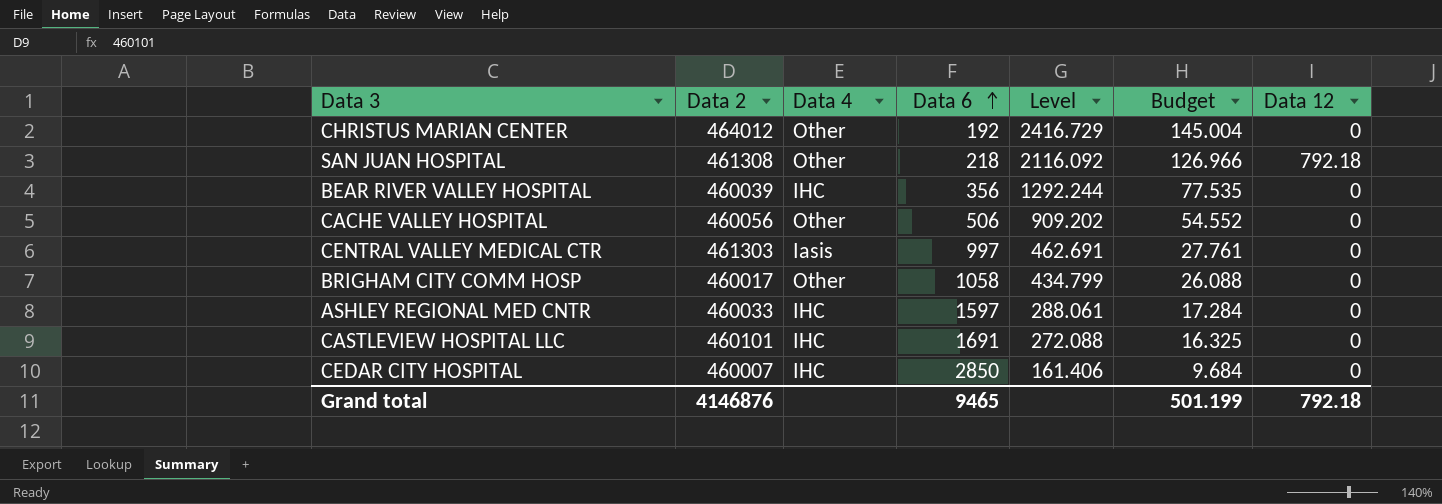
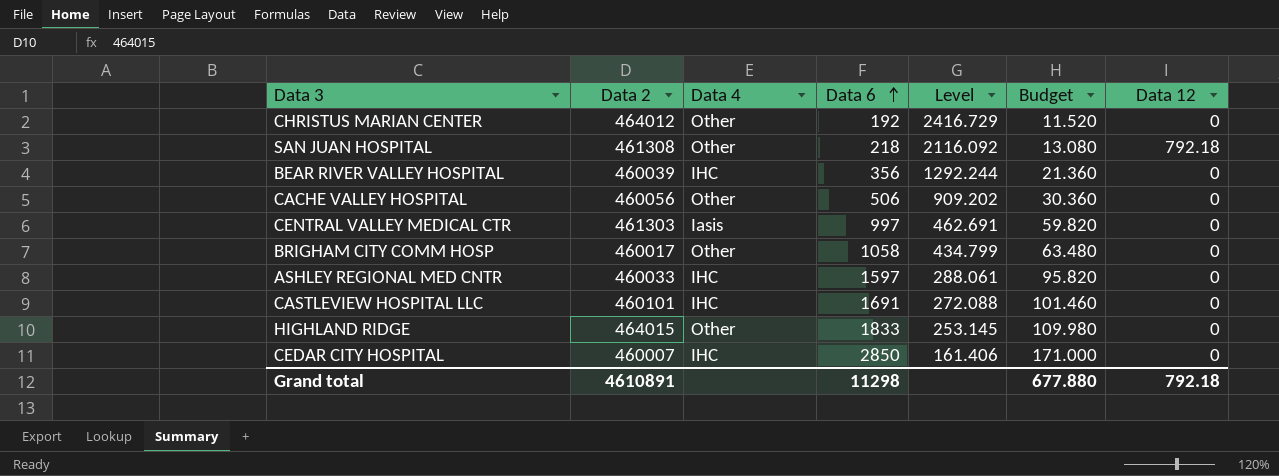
column Budget | formula: [Level] * 0.06 -> [Data 6] * 0.06
row HIGHLAND RIDGE: none -> 464015 | Other | 1833 | 253.145 | 109.980 | 0
Grand total | Data 2: 4146876 -> 4610891
Grand total | Data 6: 9465 -> 11298
Grand total | Budget: 501.199 -> 677.880

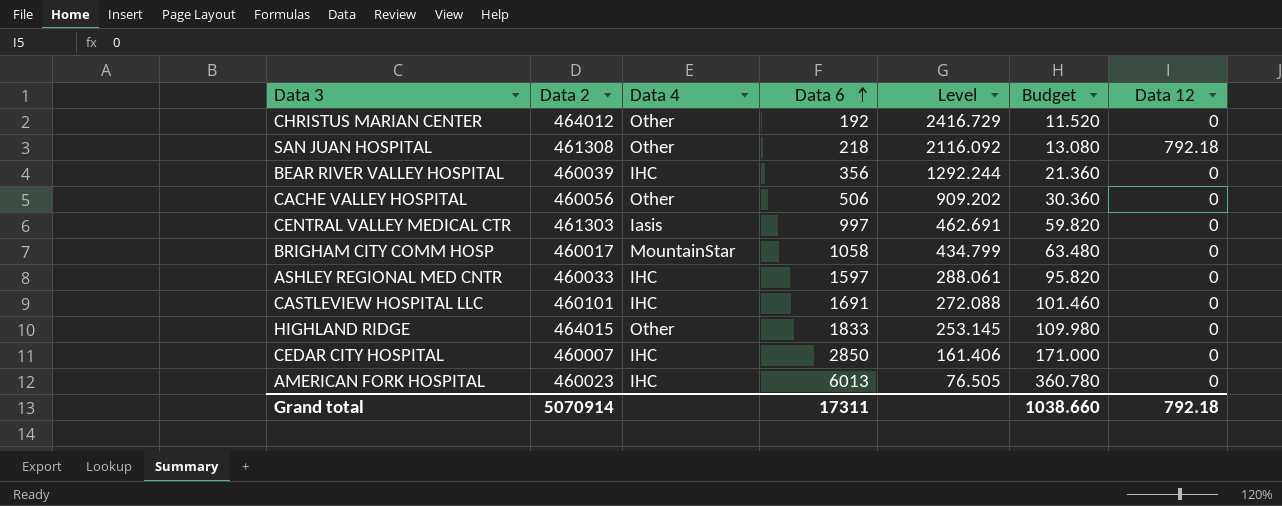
BRIGHAM CITY COMM HOSP | Data 4: Other -> MountainStar
row AMERICAN FORK HOSPITAL: none -> 460023 | IHC | 6013 | 76.505 | 360.780 | 0
Grand total | Data 2: 4610891 -> 5070914
Grand total | Data 6: 11298 -> 17311
Grand total | Budget: 677.880 -> 1038.660

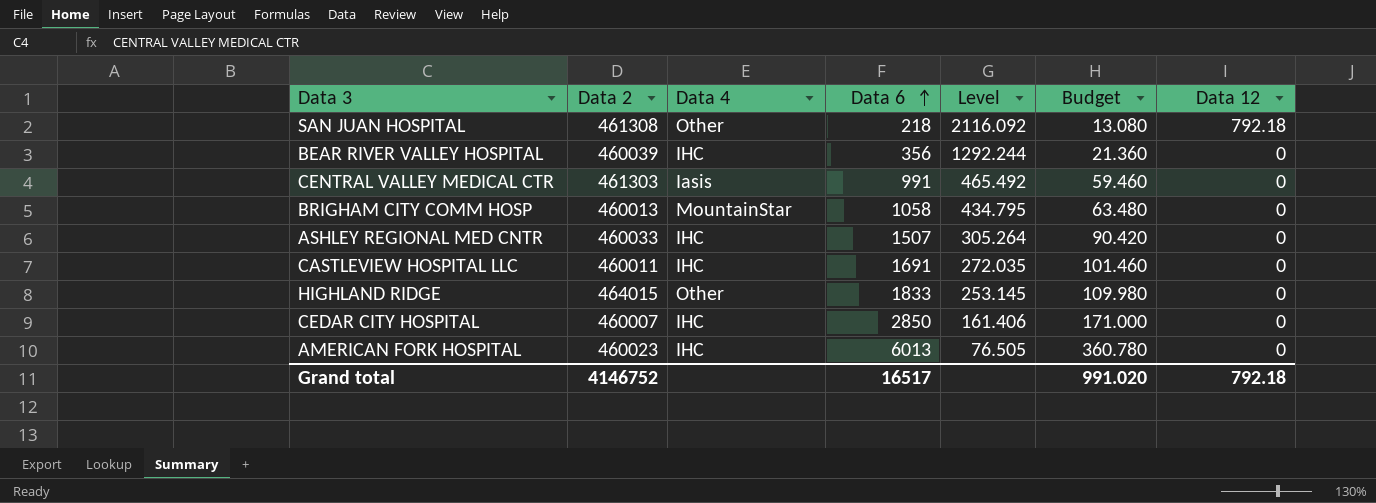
row CHRISTUS MARIAN CENTER: 464012 | Other | 192 | 2416.729 | 11.520 | 0 -> none
row CACHE VALLEY HOSPITAL: 460056 | Other | 506 | 909.202 | 30.360 | 0 -> none
CENTRAL VALLEY MEDICAL CTR | Data 6: 997 -> 991
CENTRAL VALLEY MEDICAL CTR | Level: 462.691 -> 465.492
CENTRAL VALLEY MEDICAL CTR | Budget: 59.820 -> 59.460
BRIGHAM CITY COMM HOSP | Data 2: 460017 -> 460013
BRIGHAM CITY COMM HOSP | Level: 434.799 -> 434.795
ASHLEY REGIONAL MED CNTR | Data 6: 1597 -> 1507
ASHLEY REGIONAL MED CNTR | Level: 288.061 -> 305.264
ASHLEY REGIONAL MED CNTR | Budget: 95.820 -> 90.420
CASTLEVIEW HOSPITAL LLC | Data 2: 460101 -> 460011
CASTLEVIEW HOSPITAL LLC | Level: 272.088 -> 272.035
Grand total | Data 2: 5070914 -> 4146752
Grand total | Data 6: 17311 -> 16517
Grand total | Budget: 1038.660 -> 991.020

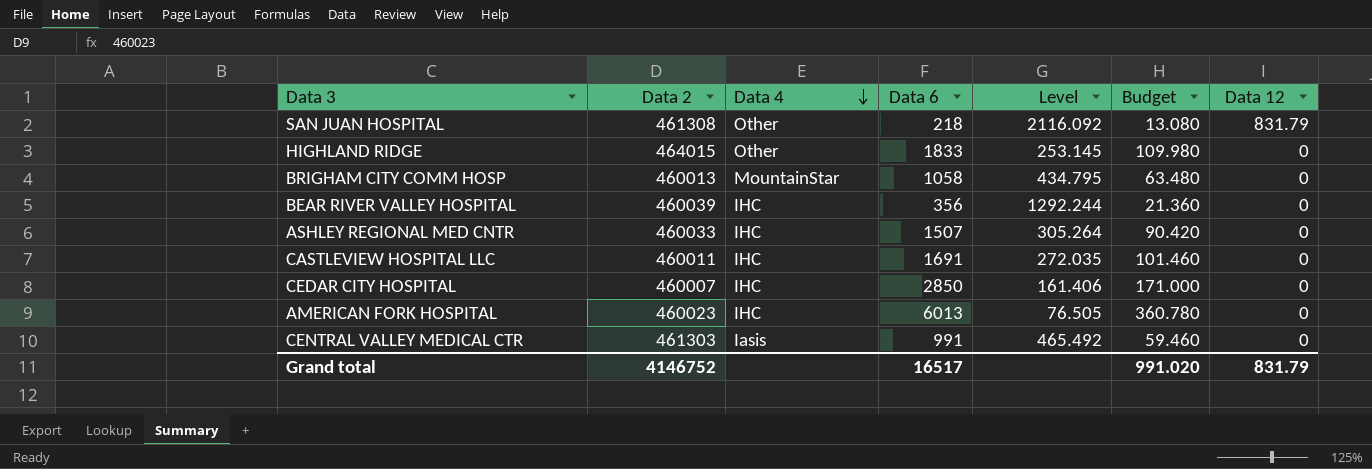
row order: Data 6 ascending -> Data 4 descending
SAN JUAN HOSPITAL | Data 12: 792.18 -> 831.79
Grand total | Data 12: 792.18 -> 831.79

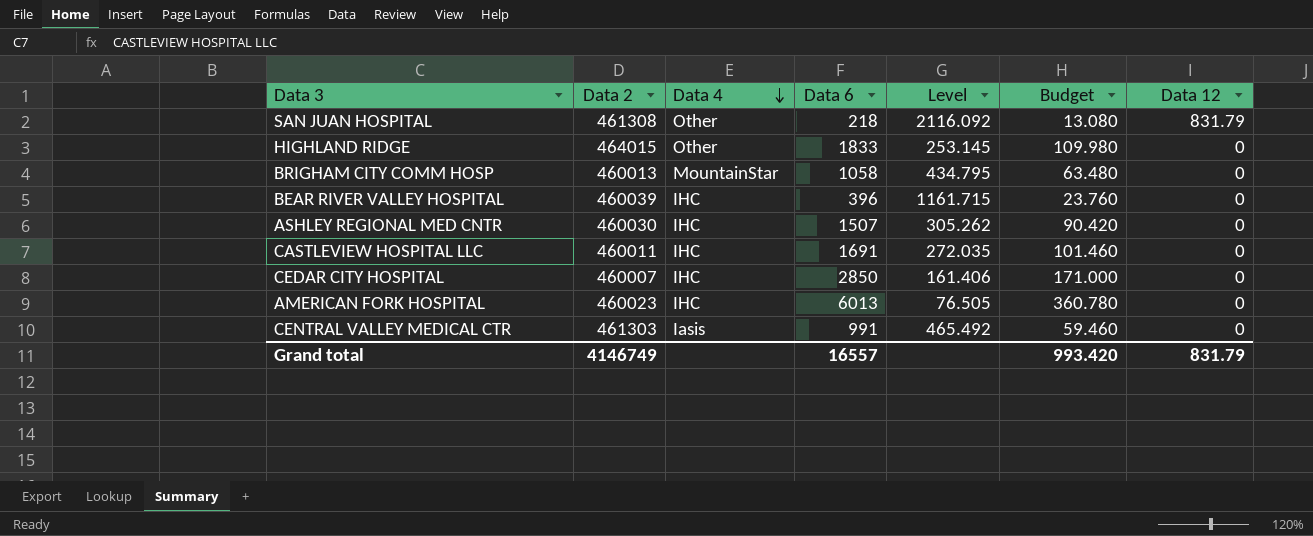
BEAR RIVER VALLEY HOSPITAL | Data 6: 356 -> 396
BEAR RIVER VALLEY HOSPITAL | Level: 1292.244 -> 1161.715
BEAR RIVER VALLEY HOSPITAL | Budget: 21.360 -> 23.760
ASHLEY REGIONAL MED CNTR | Data 2: 460033 -> 460030
ASHLEY REGIONAL MED CNTR | Level: 305.264 -> 305.262
Grand total | Data 2: 4146752 -> 4146749
Grand total | Data 6: 16517 -> 16557
Grand total | Budget: 991.020 -> 993.420

